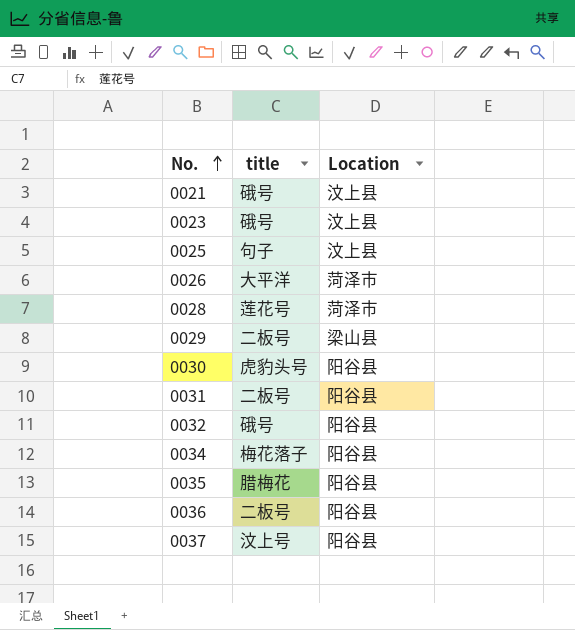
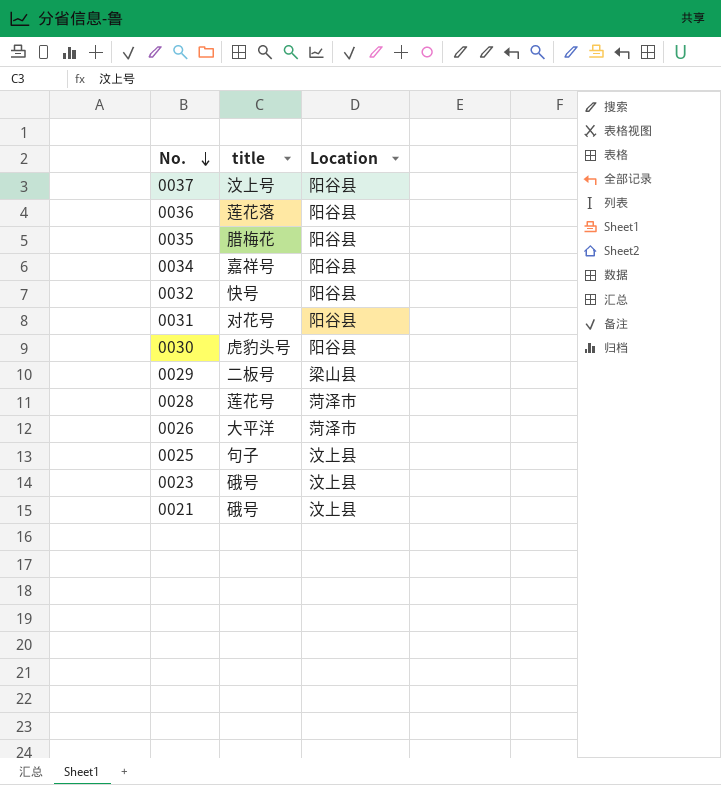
row order: No. ascending -> No. descending
0036 | title: 二板号 -> 莲花落
0034 | title: 梅花落子 -> 嘉祥号
0032 | title: 硪号 -> 快号
0031 | title: 二板号 -> 对花号

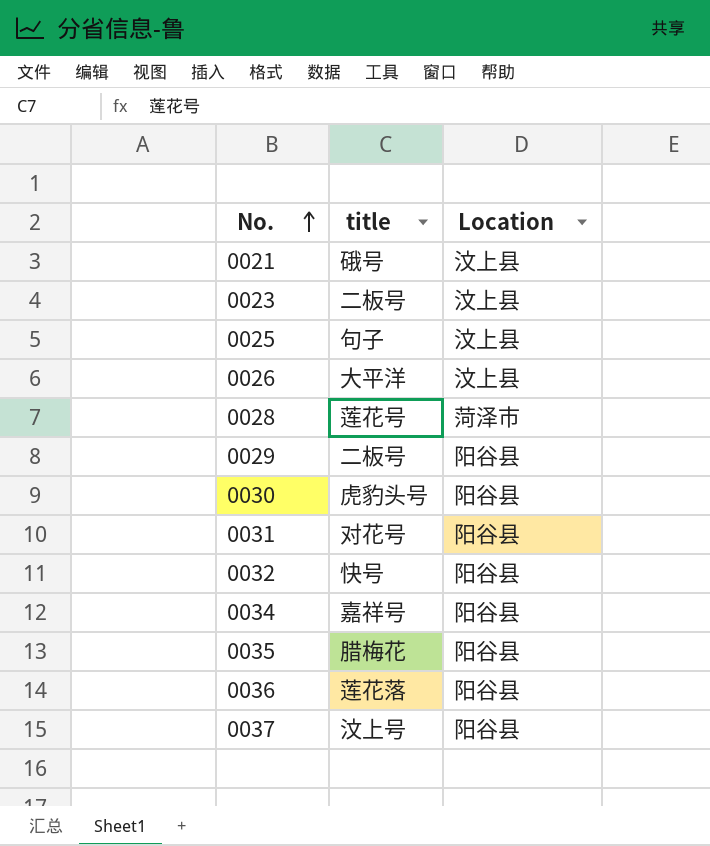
row order: No. descending -> No. ascending
0023 | title: 硪号 -> 二板号
0026 | Location: 菏泽市 -> 汶上县
0029 | Location: 梁山县 -> 阳谷县

